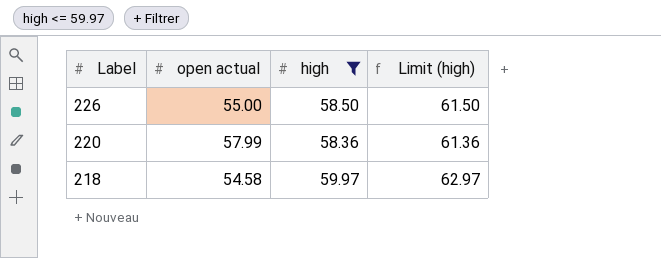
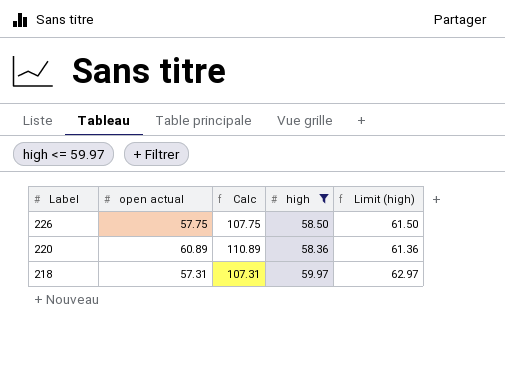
column Calc | formula: none -> [open actual] + 50
226 | open actual: 55.00 -> 57.75
220 | open actual: 57.99 -> 60.89
218 | open actual: 54.58 -> 57.31

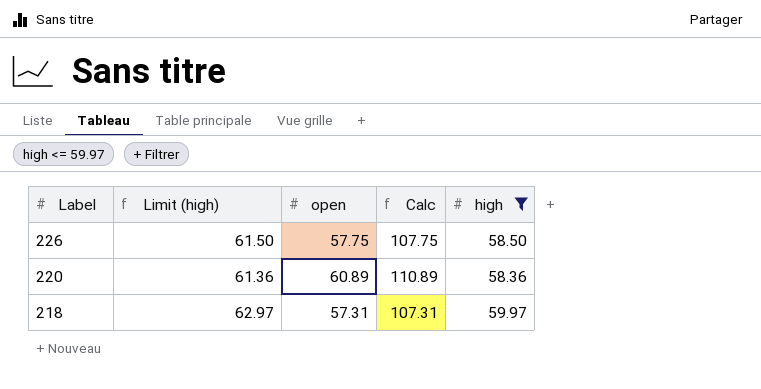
column Limit (high) | position: 5 -> 2
column name: open actual -> open

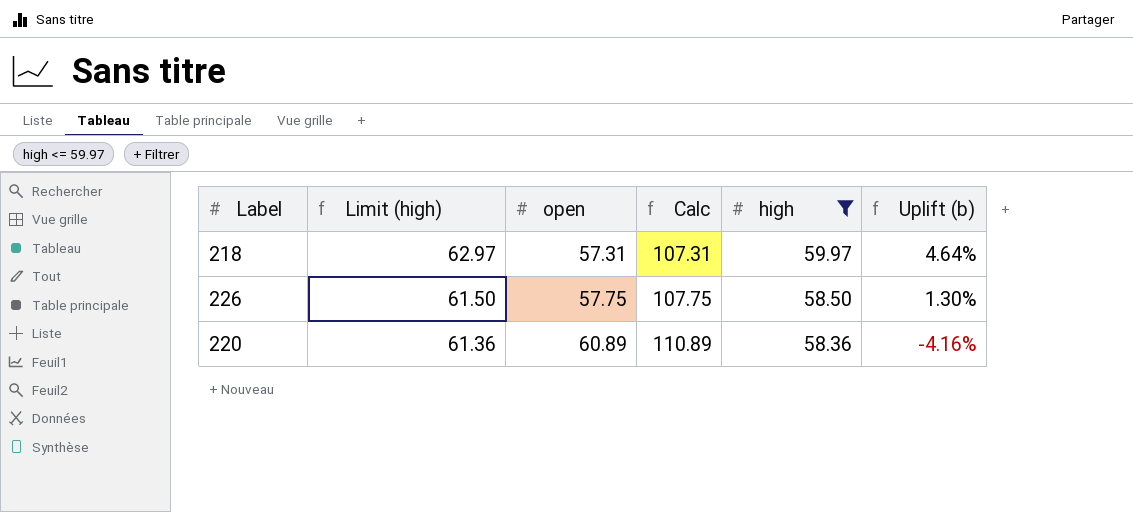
row order: Label descending -> Limit (high) descending
column Uplift (b) | formula: none -> ([high] - [open]) / [open]

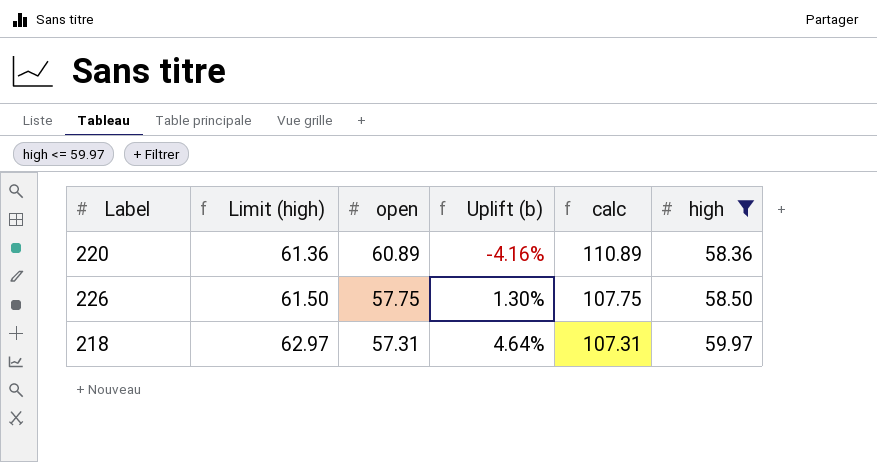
row order: Limit (high) descending -> Limit (high) ascending
column Uplift (b) | position: 6 -> 4
column name: Calc -> calc

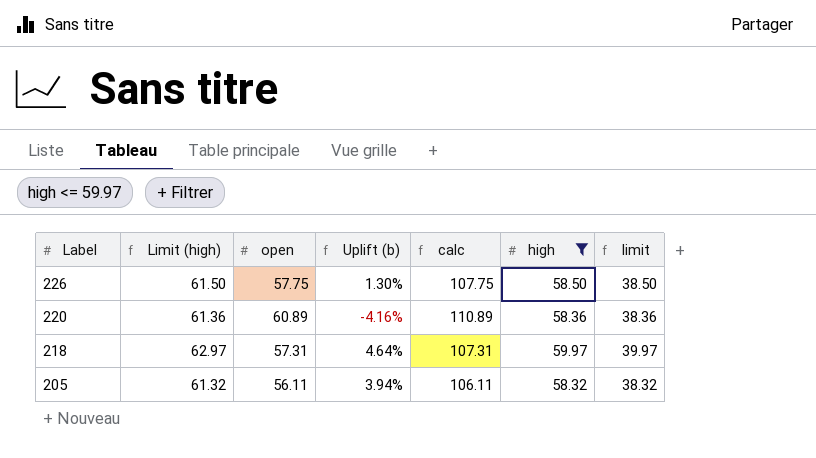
row order: Limit (high) ascending -> Label descending
column limit | formula: none -> [high] - 20
row 205: none -> 61.32 | 56.11 | 3.94% | 106.11 | 58.32 | 38.32

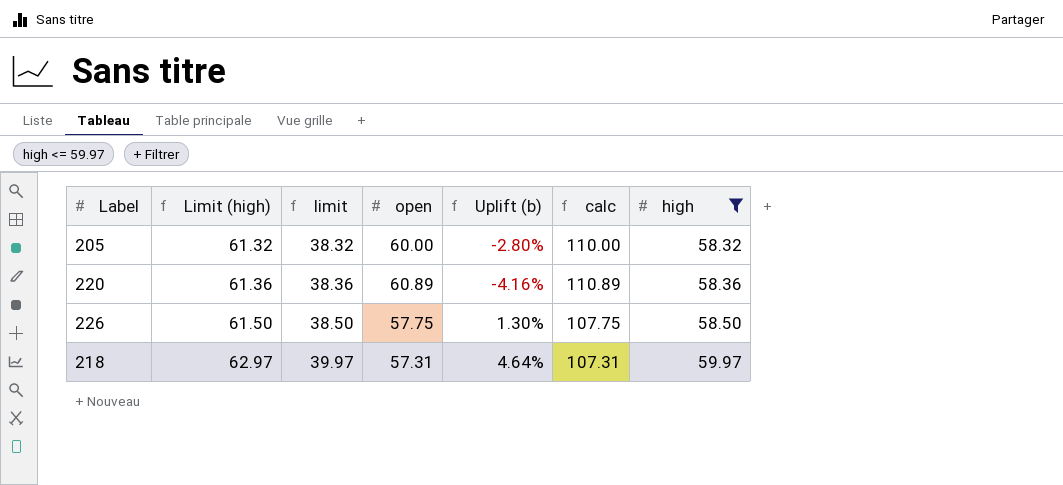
row order: Label descending -> Limit (high) ascending
column limit | position: 7 -> 3
205 | open: 56.11 -> 60.00
205 | Uplift (b): 3.94% -> -2.80%
205 | calc: 106.11 -> 110.00

